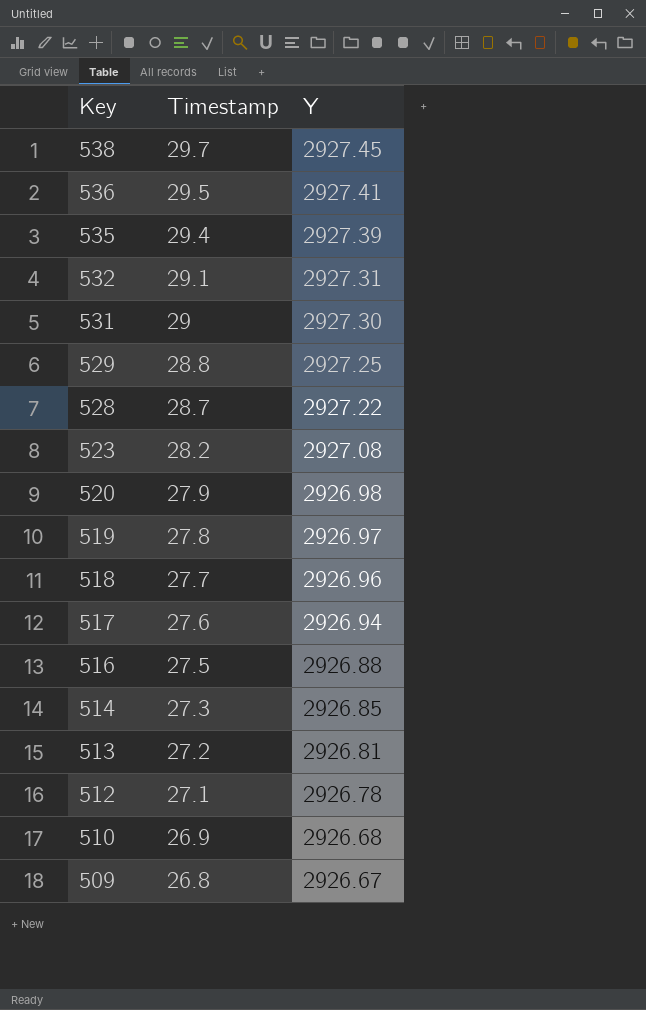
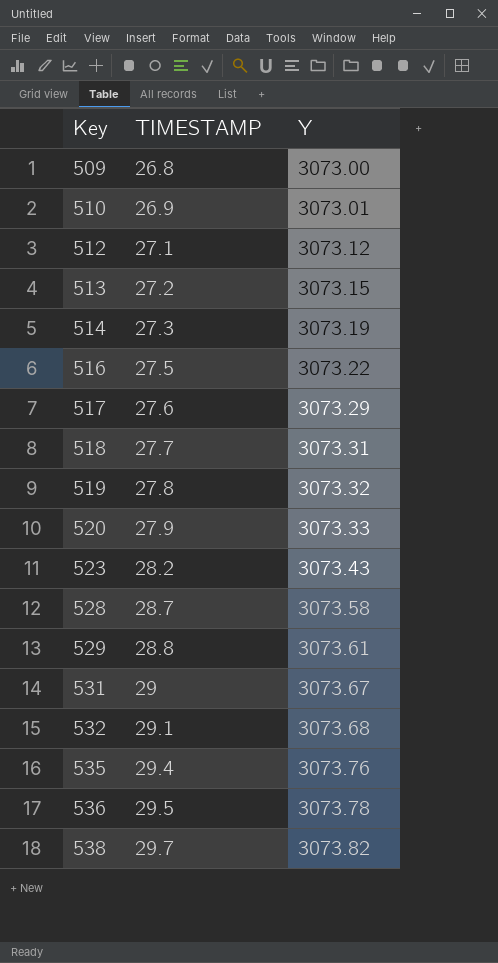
row order: Key descending -> Key ascending
column name: Timestamp -> TIMESTAMP
509 | Y: 2926.67 -> 3073.00
510 | Y: 2926.68 -> 3073.01
512 | Y: 2926.78 -> 3073.12
513 | Y: 2926.81 -> 3073.15
514 | Y: 2926.85 -> 3073.19
516 | Y: 2926.88 -> 3073.22
517 | Y: 2926.94 -> 3073.29
518 | Y: 2926.96 -> 3073.31
519 | Y: 2926.97 -> 3073.32
520 | Y: 2926.98 -> 3073.33
523 | Y: 2927.08 -> 3073.43
528 | Y: 2927.22 -> 3073.58
529 | Y: 2927.25 -> 3073.61
531 | Y: 2927.30 -> 3073.67
532 | Y: 2927.31 -> 3073.68
535 | Y: 2927.39 -> 3073.76
536 | Y: 2927.41 -> 3073.78
538 | Y: 2927.45 -> 3073.82

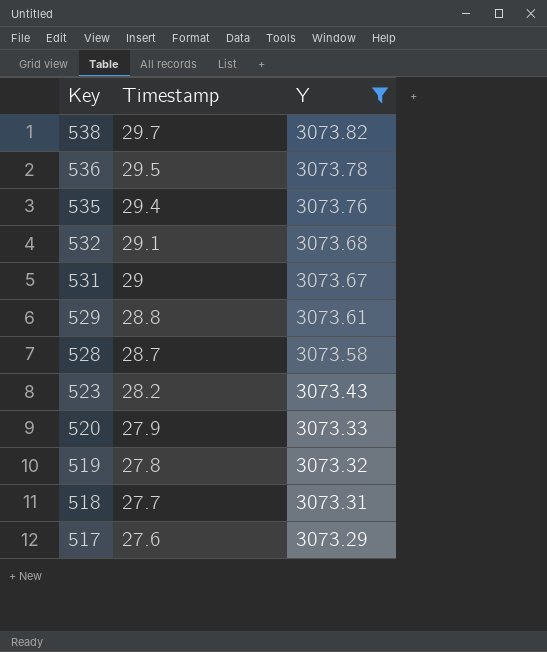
filter: none -> Y >= 3073.29
row order: Key ascending -> Key descending
column name: TIMESTAMP -> Timestamp

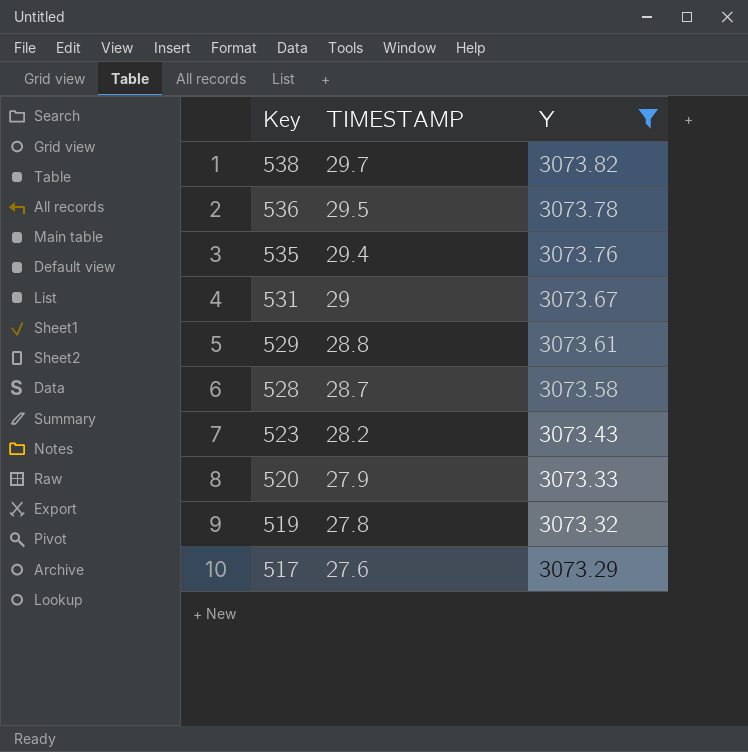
column name: Timestamp -> TIMESTAMP
row 532: 29.1 | 3073.68 -> none
row 518: 27.7 | 3073.31 -> none

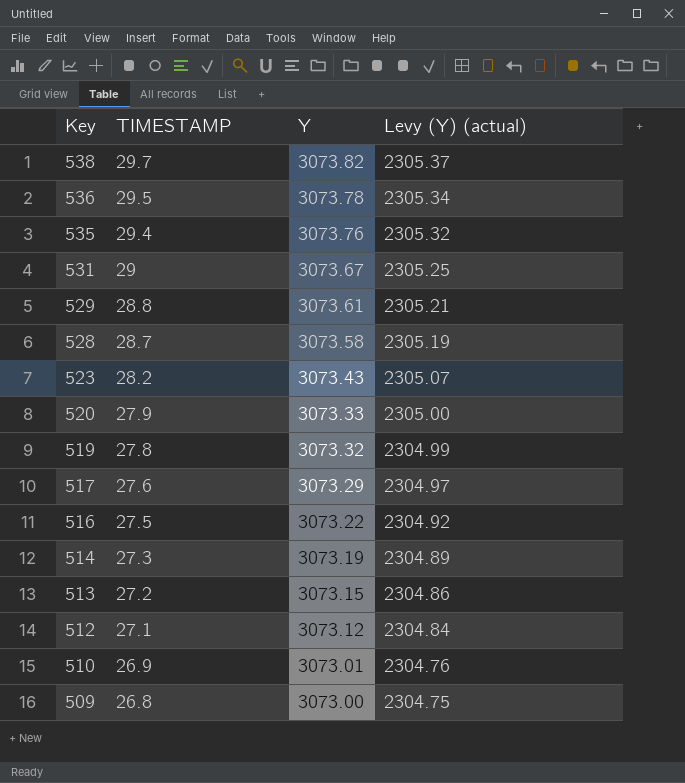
filter: Y >= 3073.29 -> none
column Levy (Y) (actual) | formula: none -> [Y] * 0.75

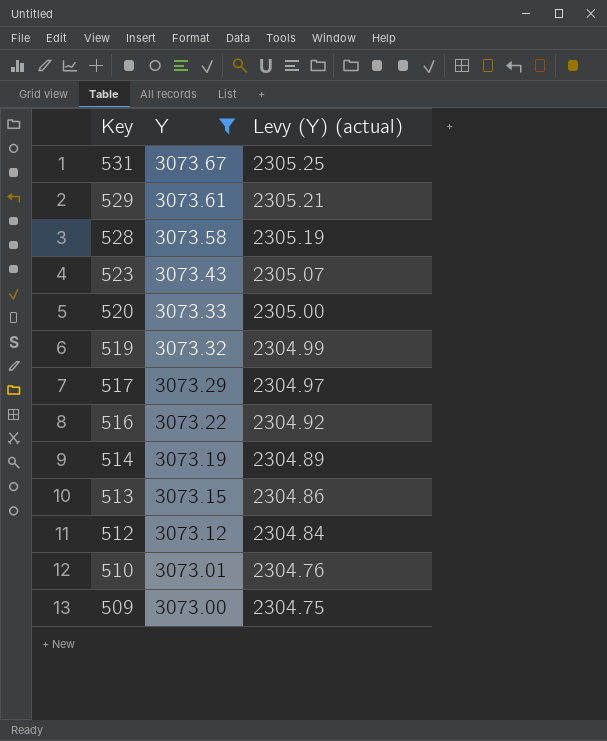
filter: none -> Y <= 3073.67
column TIMESTAMP | position: 2 -> none

